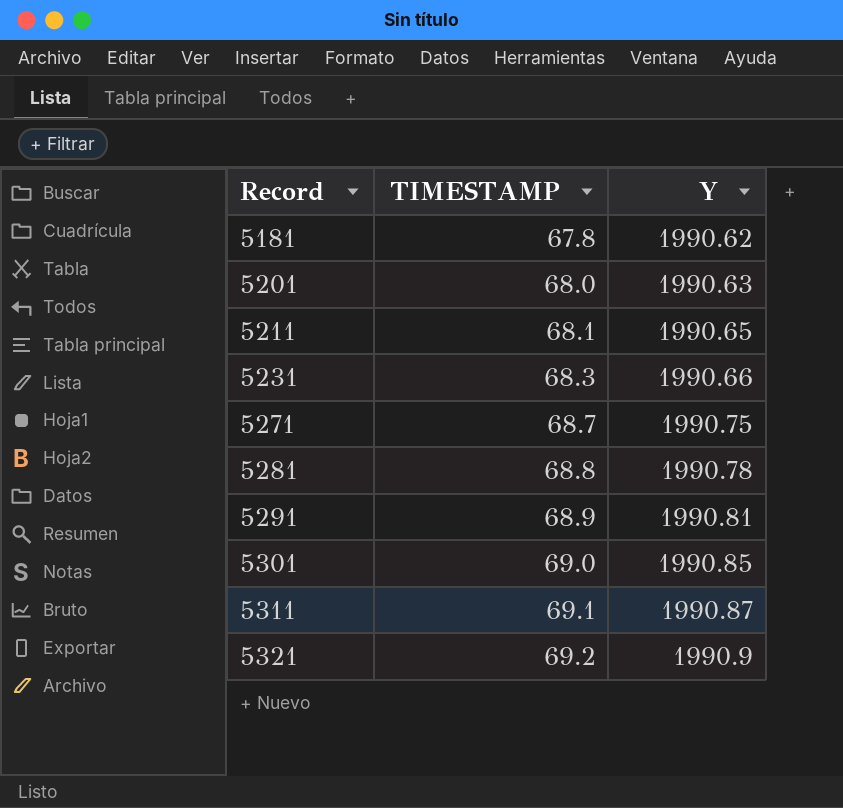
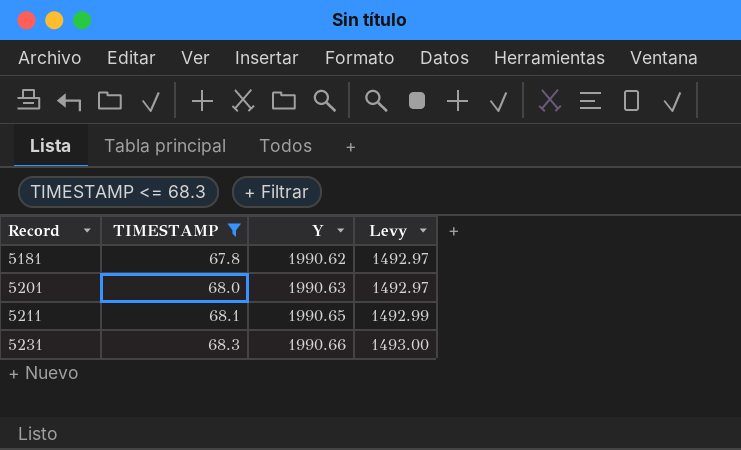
filter: none -> TIMESTAMP <= 68.3
column Levy | formula: none -> [Y] * 0.75

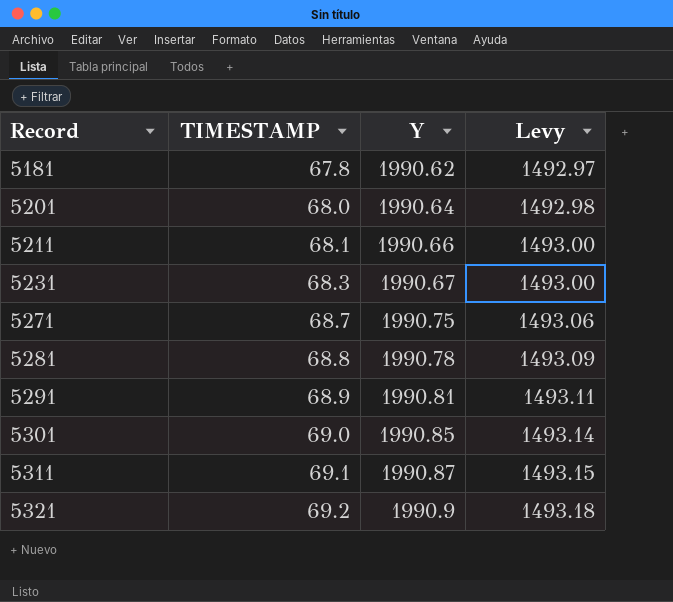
filter: TIMESTAMP <= 68.3 -> none
5201 | Y: 1990.63 -> 1990.64
5201 | Levy: 1492.97 -> 1492.98
5211 | Y: 1990.65 -> 1990.66
5211 | Levy: 1492.99 -> 1493.00
5231 | Y: 1990.66 -> 1990.67

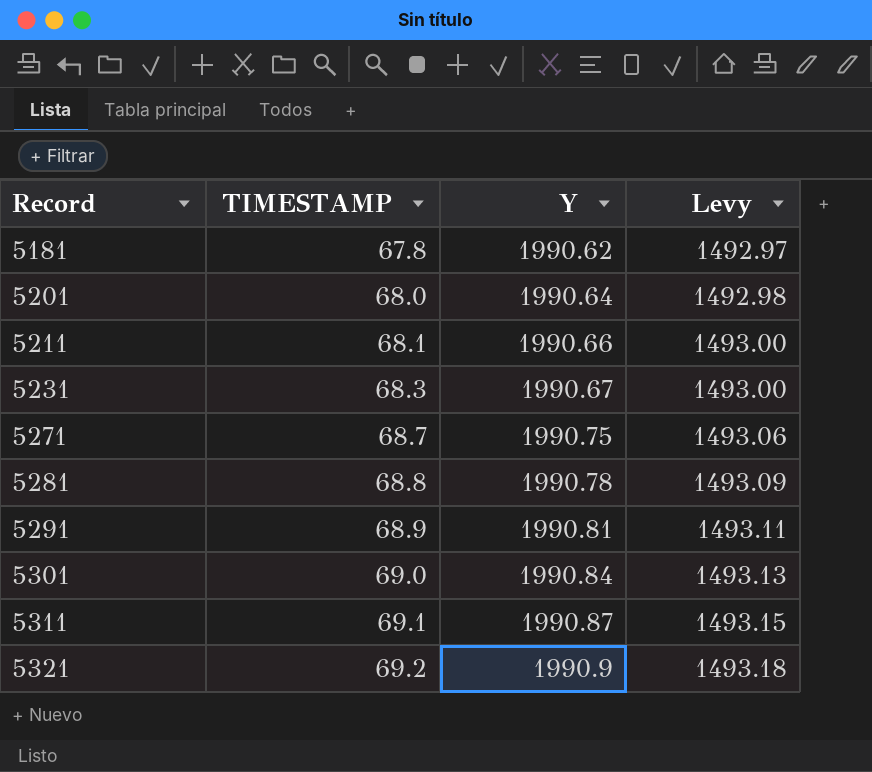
5301 | Y: 1990.85 -> 1990.84
5301 | Levy: 1493.14 -> 1493.13

